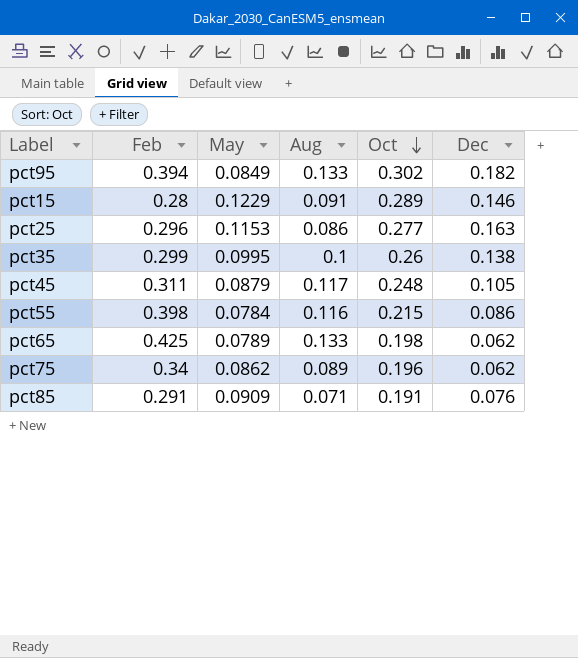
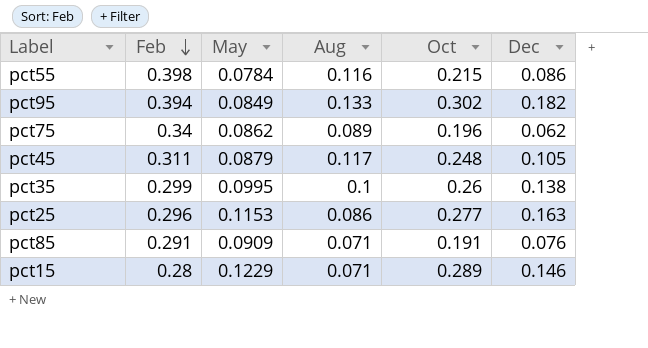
row order: Oct descending -> Feb descending
row pct65: 0.425 | 0.0789 | 0.133 | 0.198 | 0.062 -> none
pct15 | Aug: 0.091 -> 0.071

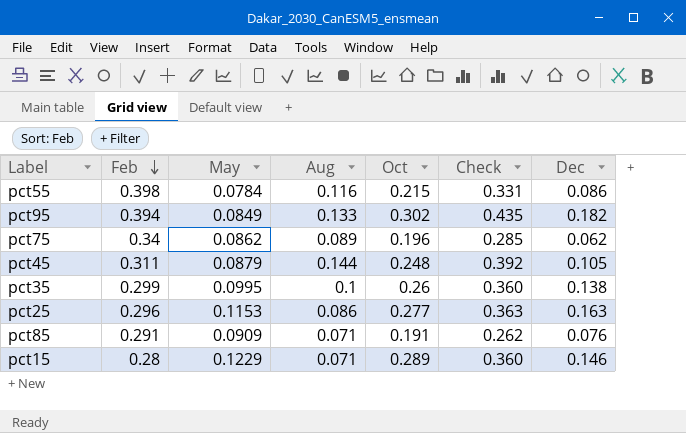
column Check | formula: none -> [Aug] + [Oct]
pct45 | Aug: 0.117 -> 0.144

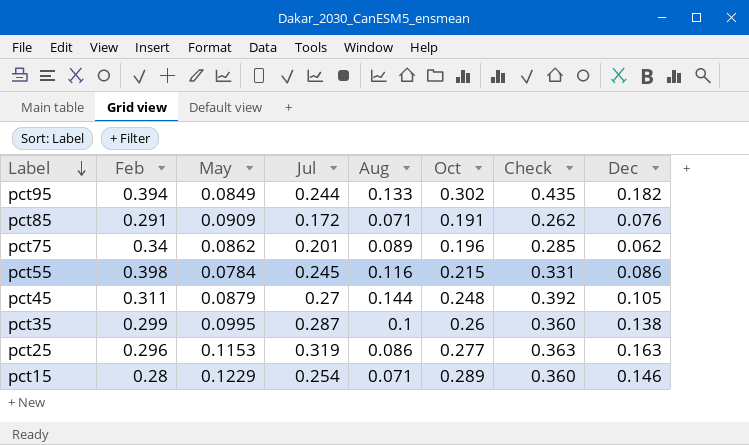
row order: Feb descending -> Label descending
column Jul | position: none -> 4

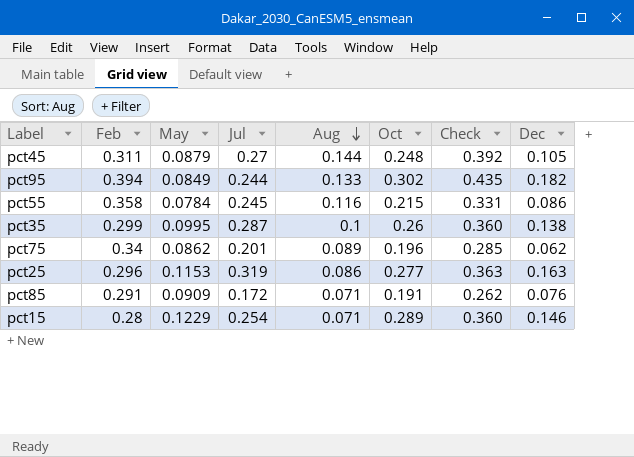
row order: Label descending -> Aug descending
pct55 | Feb: 0.398 -> 0.358

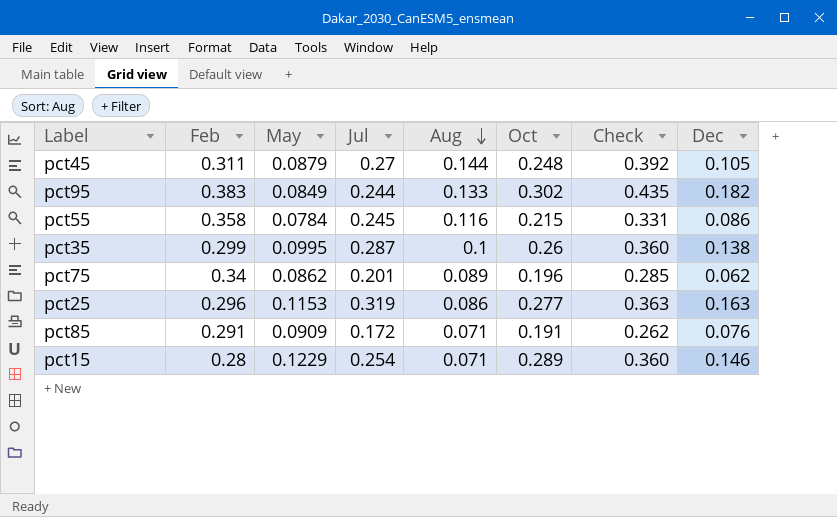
pct95 | Feb: 0.394 -> 0.383

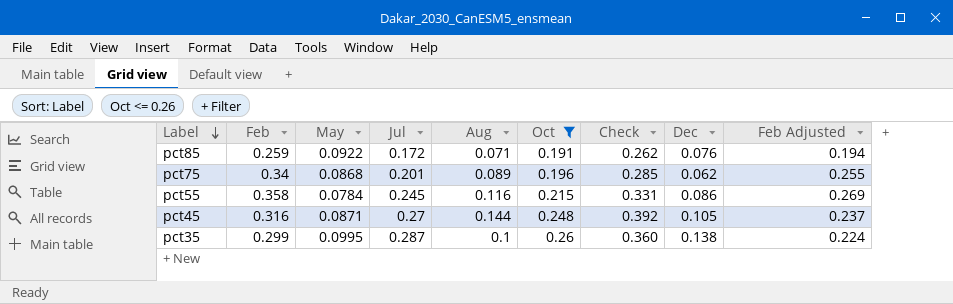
filter: none -> Oct <= 0.26
row order: Aug descending -> Label descending
column Feb Adjusted | formula: none -> [Feb] * 0.75
pct85 | Feb: 0.291 -> 0.259
pct85 | May: 0.0909 -> 0.0922
pct75 | May: 0.0862 -> 0.0868
pct45 | Feb: 0.311 -> 0.316
pct45 | May: 0.0879 -> 0.0871

